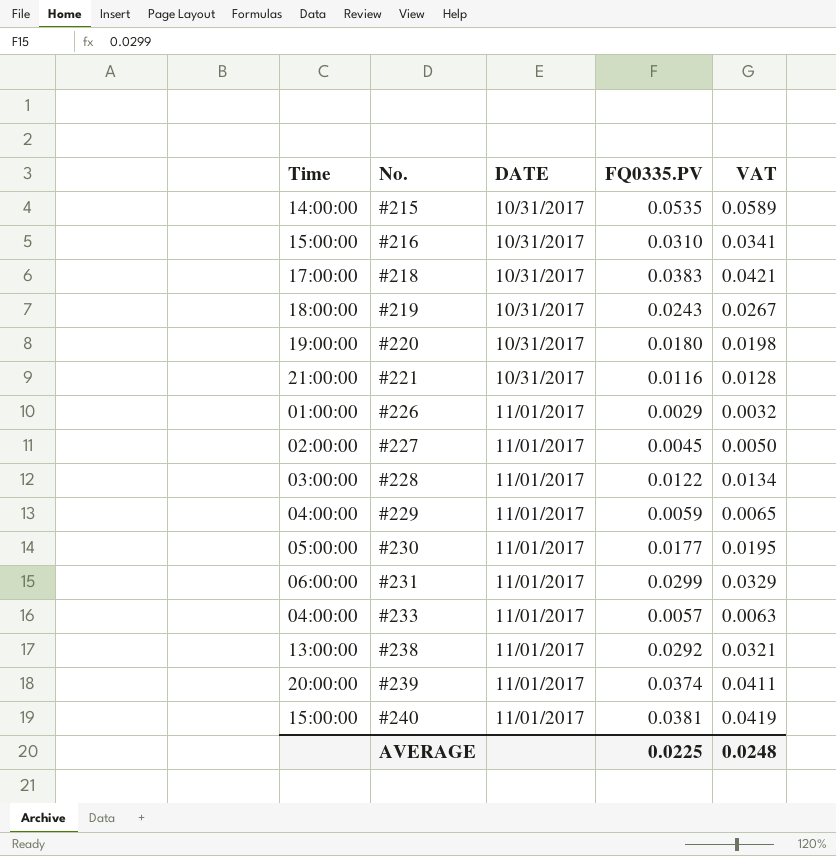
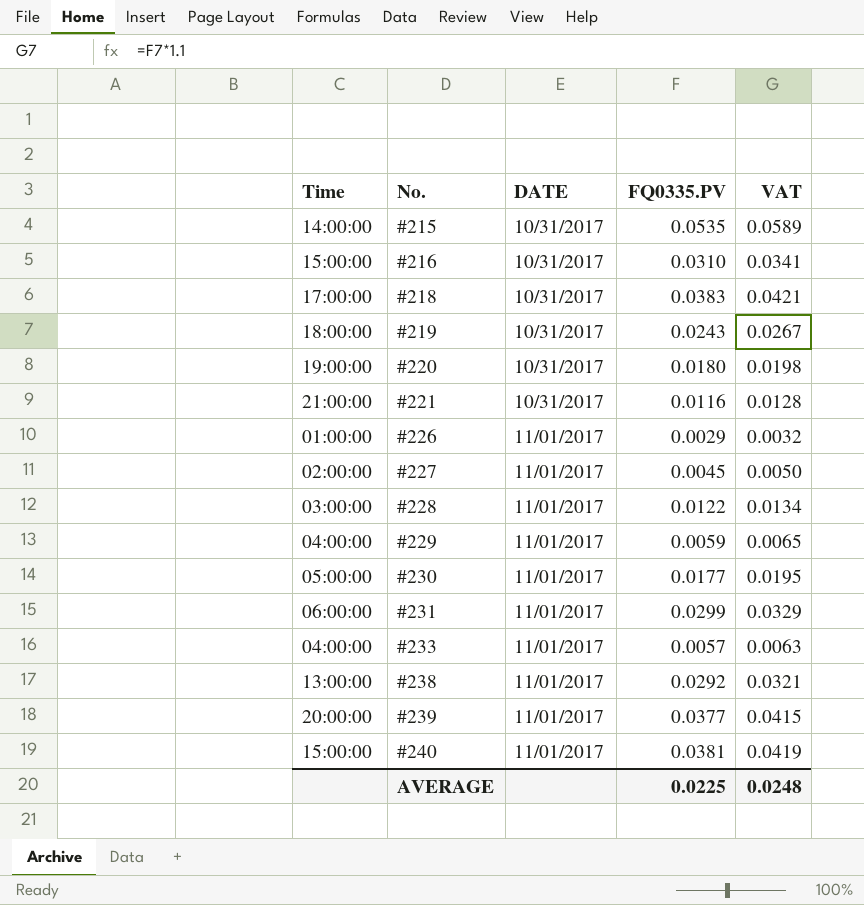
#239 | FQ0335.PV: 0.0374 -> 0.0377
#239 | VAT: 0.0411 -> 0.0415

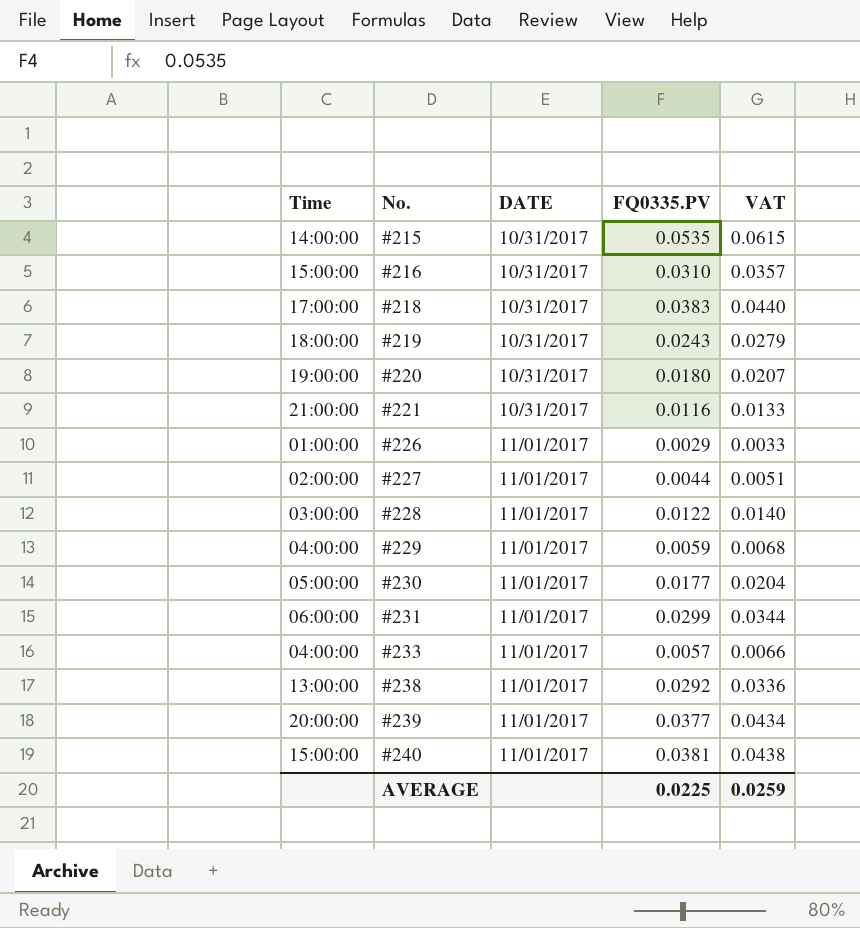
column VAT | formula: [FQ0335.PV] * 1.1 -> [FQ0335.PV] * 1.15
#227 | FQ0335.PV: 0.0045 -> 0.0044
AVERAGE | VAT: 0.0248 -> 0.0259

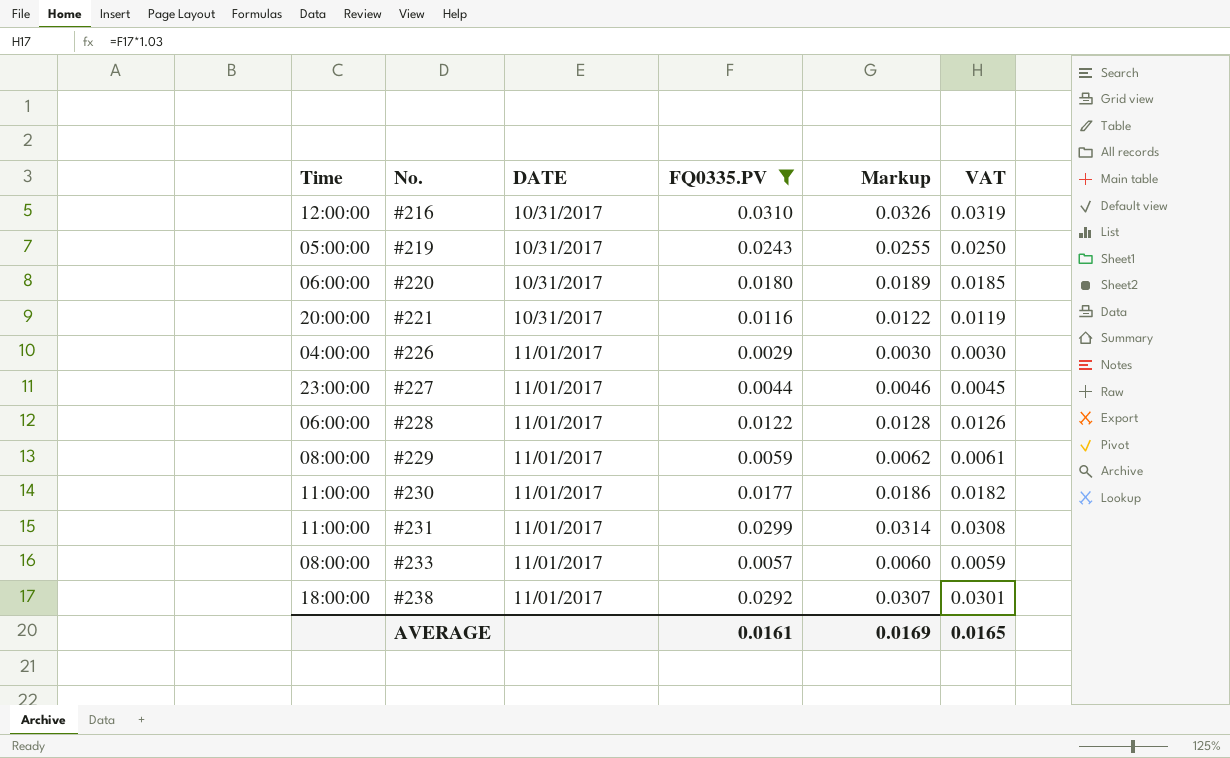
filter: none -> FQ0335.PV <= 0.0310
column Markup | formula: none -> [FQ0335.PV] * 1.05
column VAT | formula: [FQ0335.PV] * 1.15 -> [FQ0335.PV] * 1.03
#216 | Time: 15:00:00 -> 12:00:00
#219 | Time: 18:00:00 -> 05:00:00
#220 | Time: 19:00:00 -> 06:00:00
#221 | Time: 21:00:00 -> 20:00:00
#226 | Time: 01:00:00 -> 04:00:00
#227 | Time: 02:00:00 -> 23:00:00
#228 | Time: 03:00:00 -> 06:00:00
#229 | Time: 04:00:00 -> 08:00:00
#230 | Time: 05:00:00 -> 11:00:00
#231 | Time: 06:00:00 -> 11:00:00
#233 | Time: 04:00:00 -> 08:00:00
#238 | Time: 13:00:00 -> 18:00:00
AVERAGE | FQ0335.PV: 0.0225 -> 0.0161
AVERAGE | VAT: 0.0259 -> 0.0165

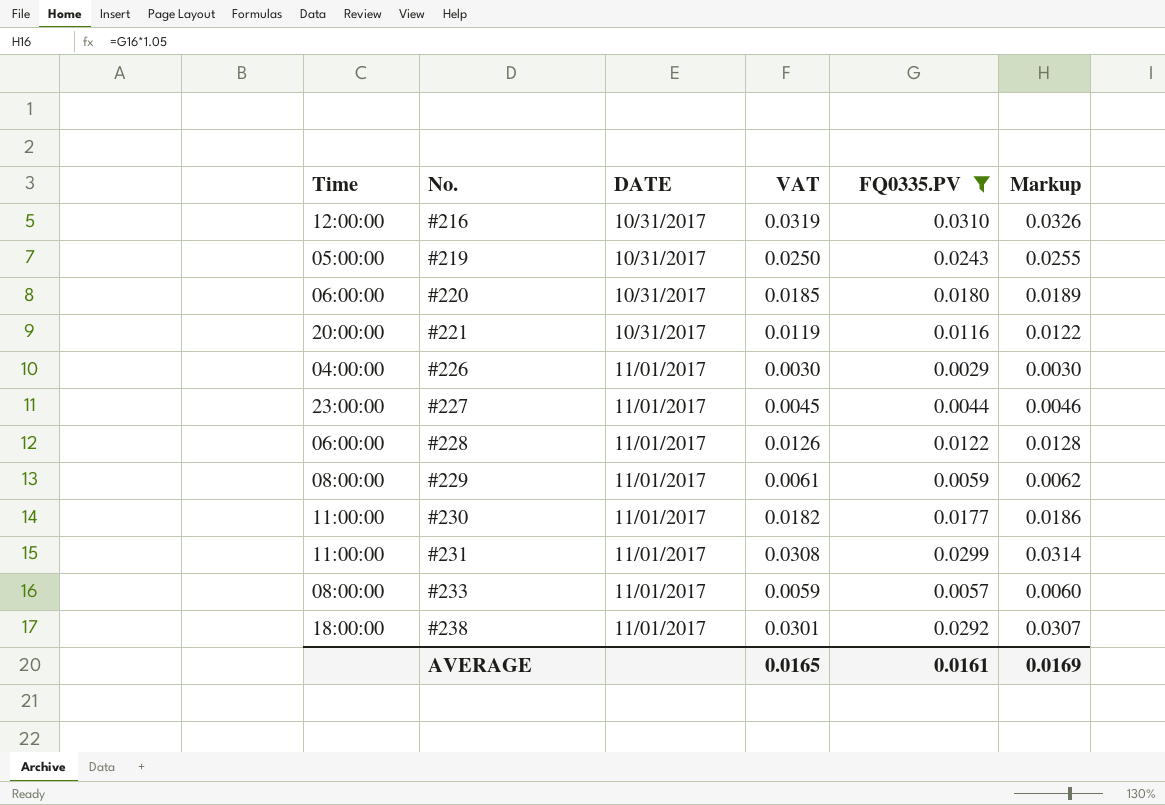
column VAT | position: 6 -> 4

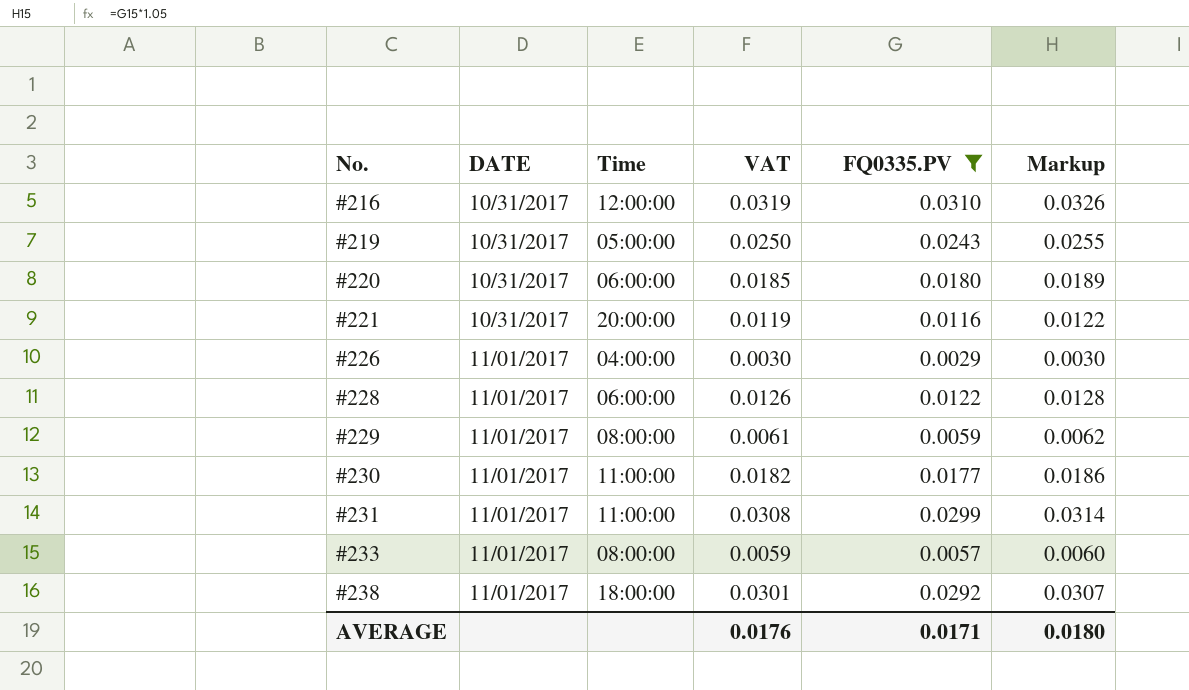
column Time | position: 1 -> 3
row #227: 23:00:00 | 11/01/2017 | 0.0045 | 0.0044 | 0.0046 -> none
AVERAGE | VAT: 0.0165 -> 0.0176
AVERAGE | FQ0335.PV: 0.0161 -> 0.0171
AVERAGE | Markup: 0.0169 -> 0.0180

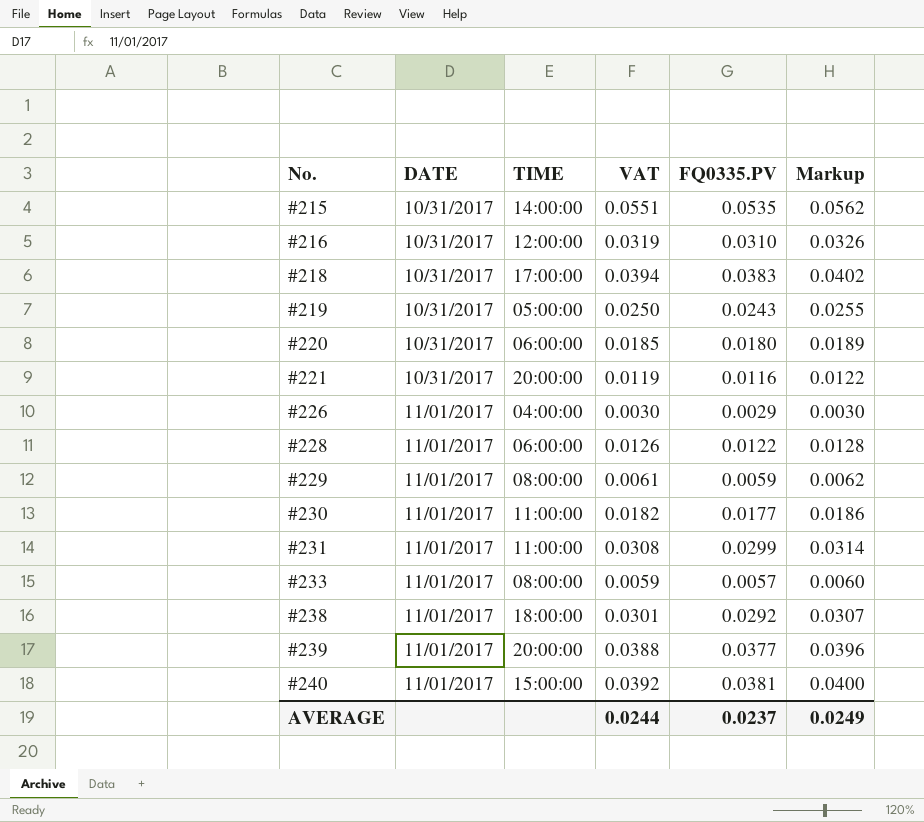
filter: FQ0335.PV <= 0.0310 -> none
column name: Time -> TIME
AVERAGE | VAT: 0.0176 -> 0.0244
AVERAGE | FQ0335.PV: 0.0171 -> 0.0237
AVERAGE | Markup: 0.0180 -> 0.0249

